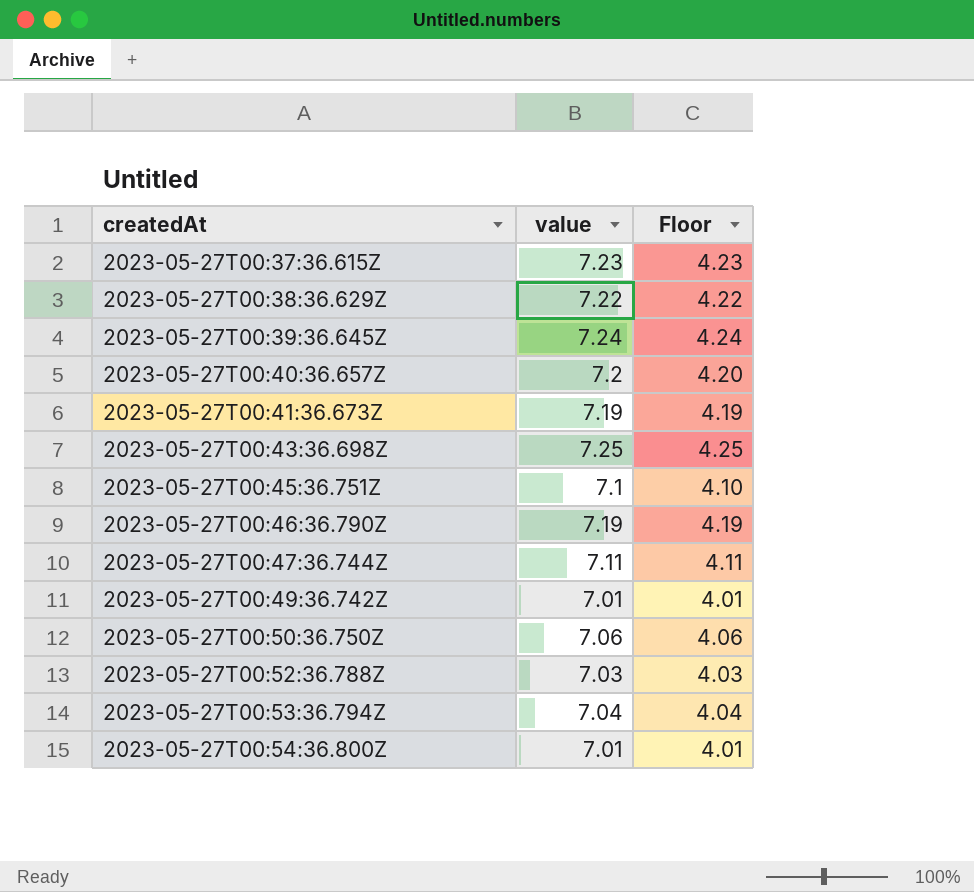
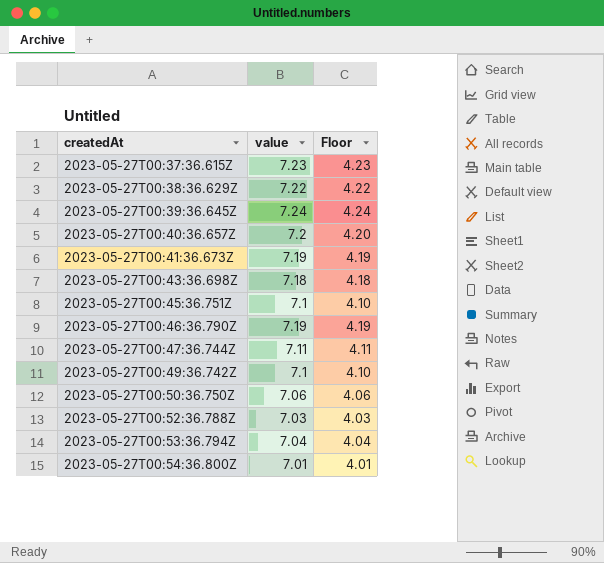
2023-05-27T00:43:36.698Z | value: 7.25 -> 7.18
2023-05-27T00:43:36.698Z | Floor: 4.25 -> 4.18
2023-05-27T00:49:36.742Z | value: 7.01 -> 7.1
2023-05-27T00:49:36.742Z | Floor: 4.01 -> 4.10

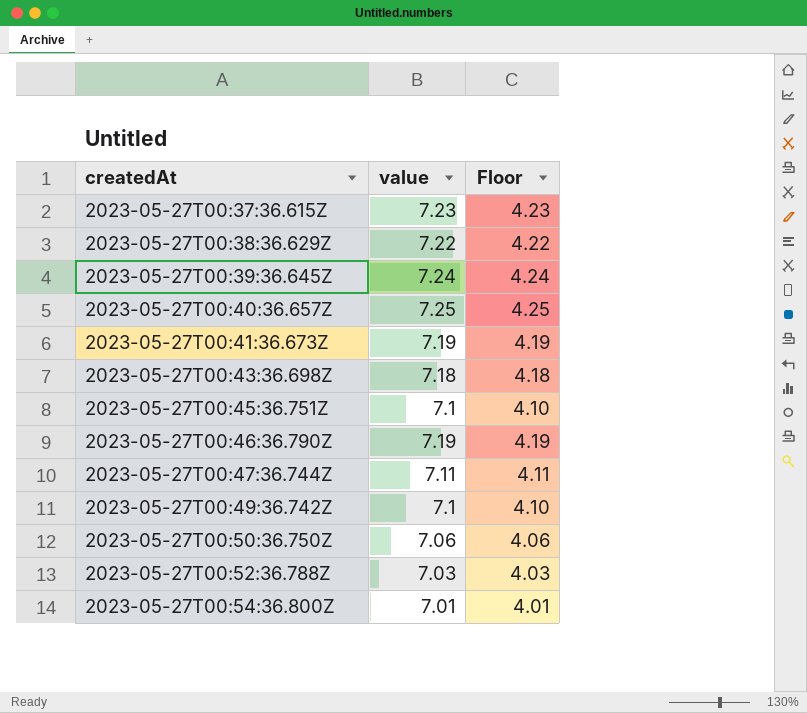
row 2023-05-27T00:53:36.794Z: 7.04 | 4.04 -> none
2023-05-27T00:40:36.657Z | value: 7.2 -> 7.25
2023-05-27T00:40:36.657Z | Floor: 4.20 -> 4.25

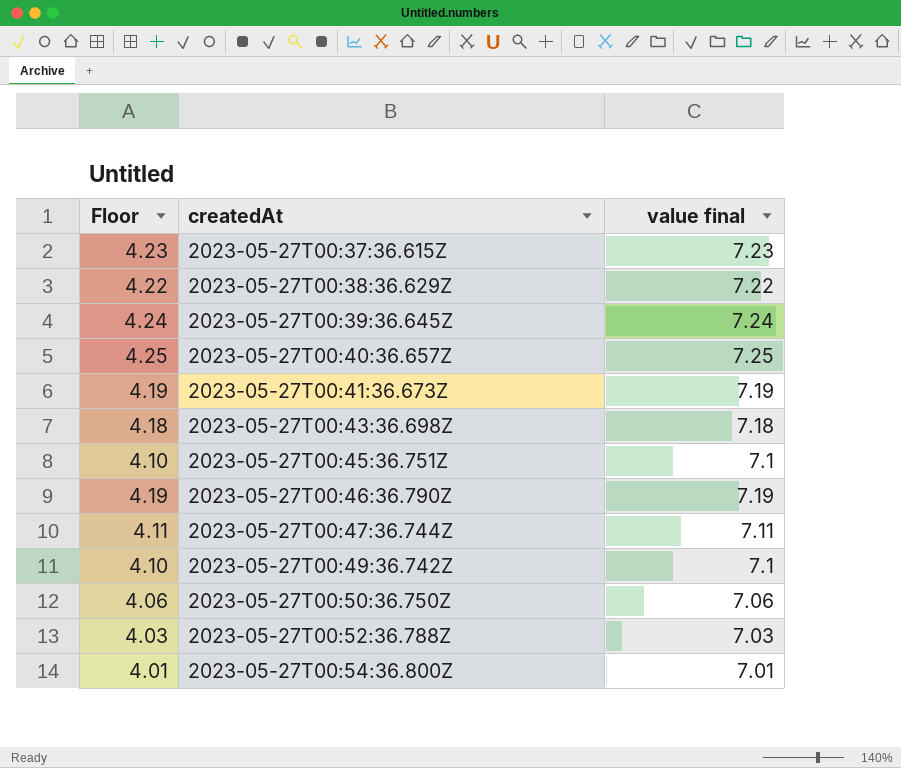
column Floor | position: 3 -> 1
column name: value -> value final

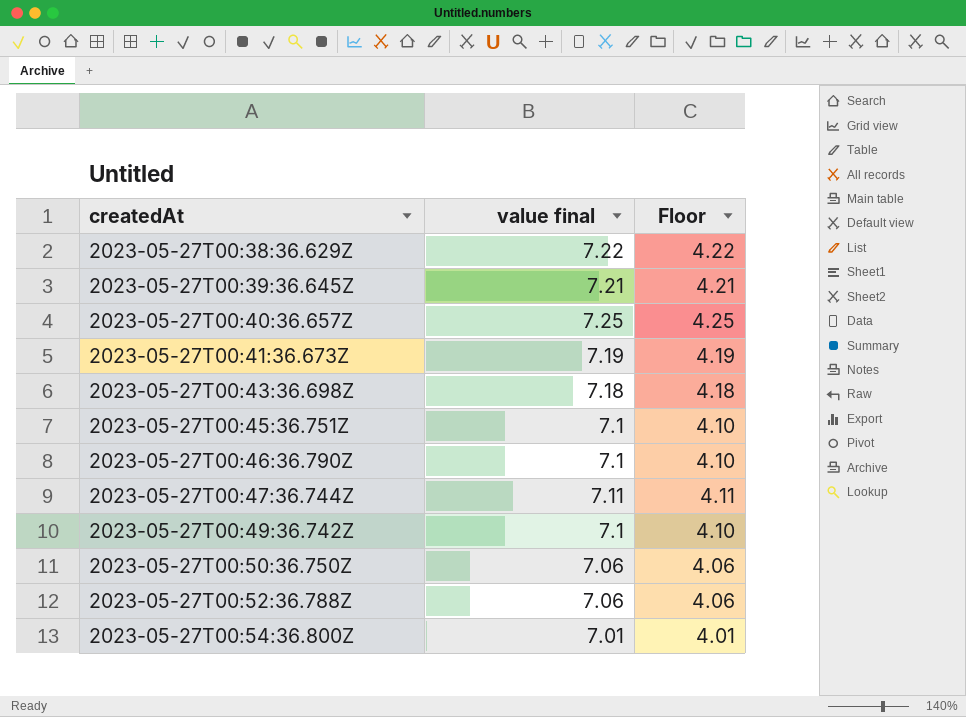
column Floor | position: 1 -> 3
row 2023-05-27T00:37:36.615Z: 4.23 | 7.23 -> none
2023-05-27T00:39:36.645Z | value final: 7.24 -> 7.21
2023-05-27T00:39:36.645Z | Floor: 4.24 -> 4.21
2023-05-27T00:46:36.790Z | value final: 7.19 -> 7.1
2023-05-27T00:46:36.790Z | Floor: 4.19 -> 4.10
2023-05-27T00:52:36.788Z | value final: 7.03 -> 7.06
2023-05-27T00:52:36.788Z | Floor: 4.03 -> 4.06

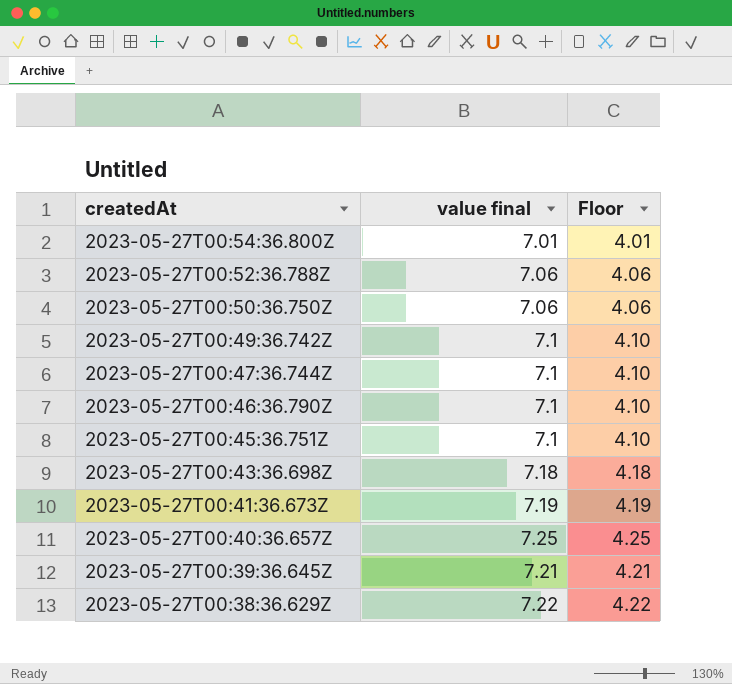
row order: createdAt ascending -> createdAt descending
2023-05-27T00:47:36.744Z | value final: 7.11 -> 7.1
2023-05-27T00:47:36.744Z | Floor: 4.11 -> 4.10

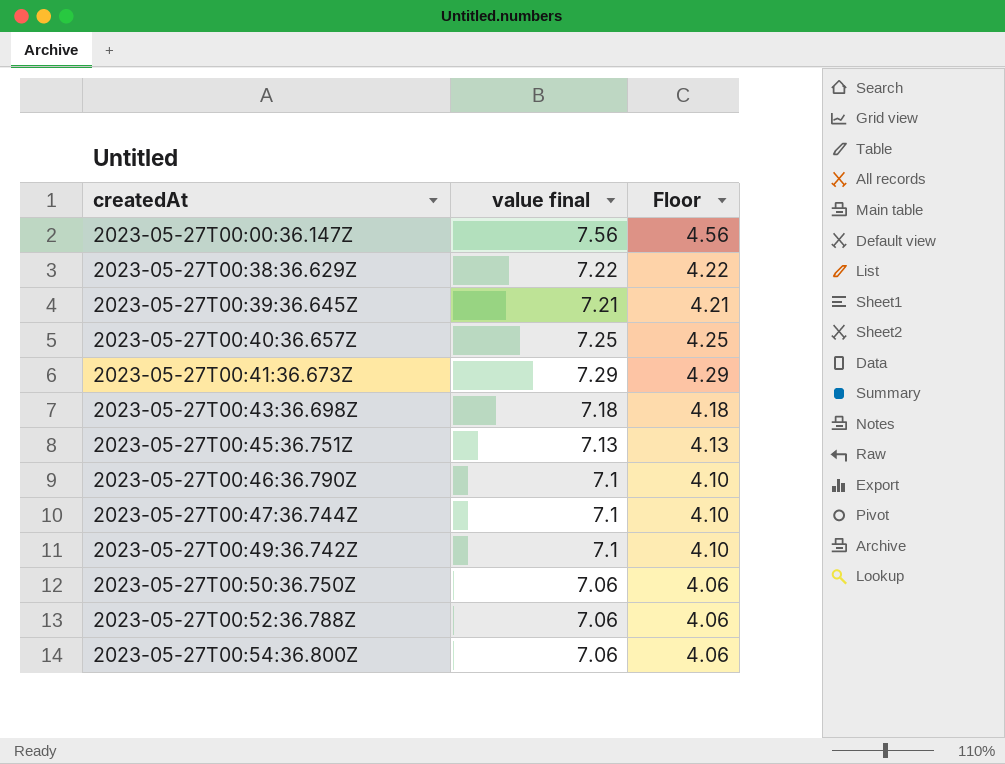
row order: createdAt descending -> createdAt ascending
row 2023-05-27T00:00:36.147Z: none -> 7.56 | 4.56
2023-05-27T00:41:36.673Z | value final: 7.19 -> 7.29
2023-05-27T00:41:36.673Z | Floor: 4.19 -> 4.29
2023-05-27T00:45:36.751Z | value final: 7.1 -> 7.13
2023-05-27T00:45:36.751Z | Floor: 4.10 -> 4.13
2023-05-27T00:54:36.800Z | value final: 7.01 -> 7.06
2023-05-27T00:54:36.800Z | Floor: 4.01 -> 4.06

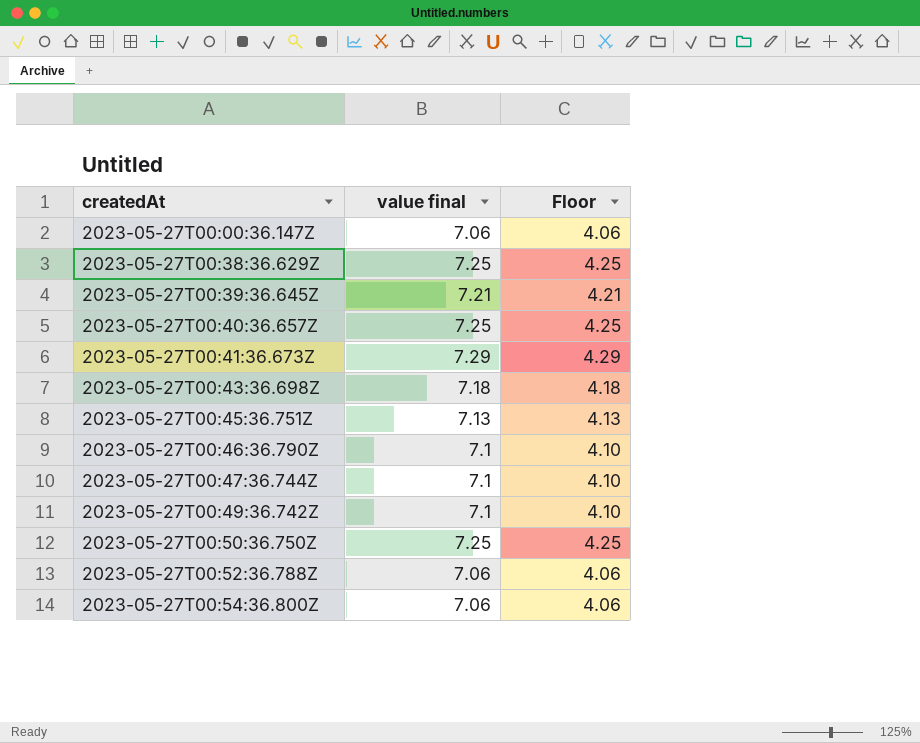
2023-05-27T00:00:36.147Z | value final: 7.56 -> 7.06
2023-05-27T00:00:36.147Z | Floor: 4.56 -> 4.06
2023-05-27T00:38:36.629Z | value final: 7.22 -> 7.25
2023-05-27T00:38:36.629Z | Floor: 4.22 -> 4.25
2023-05-27T00:50:36.750Z | value final: 7.06 -> 7.25
2023-05-27T00:50:36.750Z | Floor: 4.06 -> 4.25

